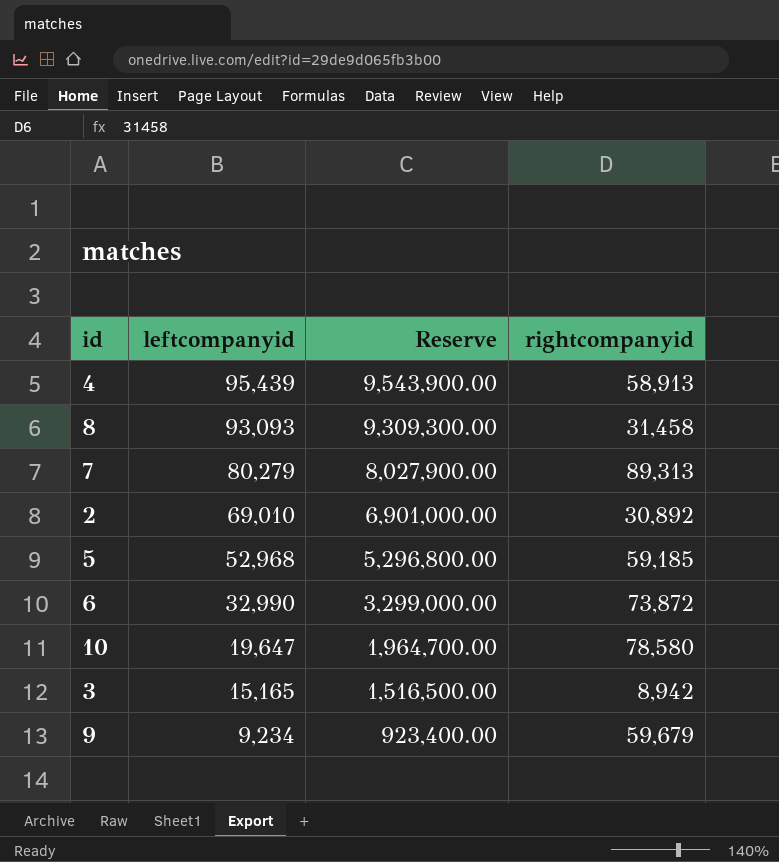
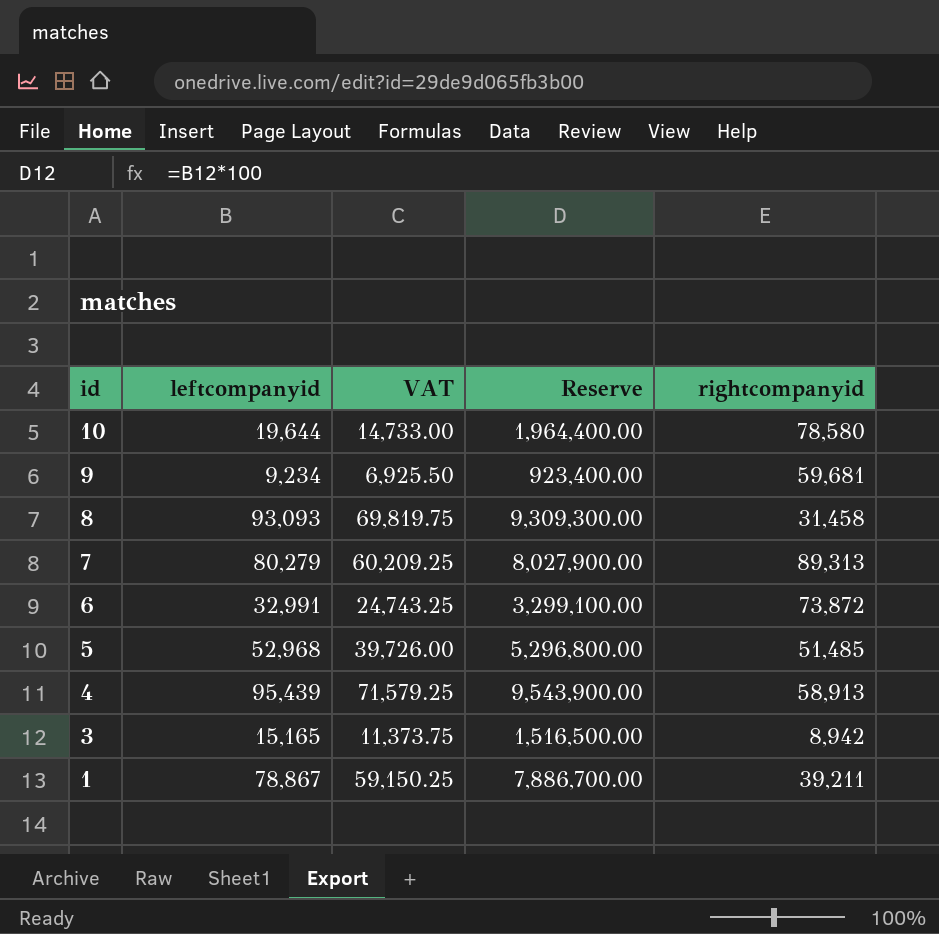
row order: leftcompanyid descending -> id descending
column VAT | formula: none -> [leftcompanyid] * 0.75
row 2: 69,010 | 6,901,000.00 | 30,892 -> none
10 | leftcompanyid: 19,647 -> 19,644
10 | Reserve: 1,964,700.00 -> 1,964,400.00
9 | rightcompanyid: 59,679 -> 59,681
6 | leftcompanyid: 32,990 -> 32,991
6 | Reserve: 3,299,000.00 -> 3,299,100.00
5 | rightcompanyid: 59,185 -> 51,485
row 1: none -> 78,867 | 59,150.25 | 7,886,700.00 | 39,211

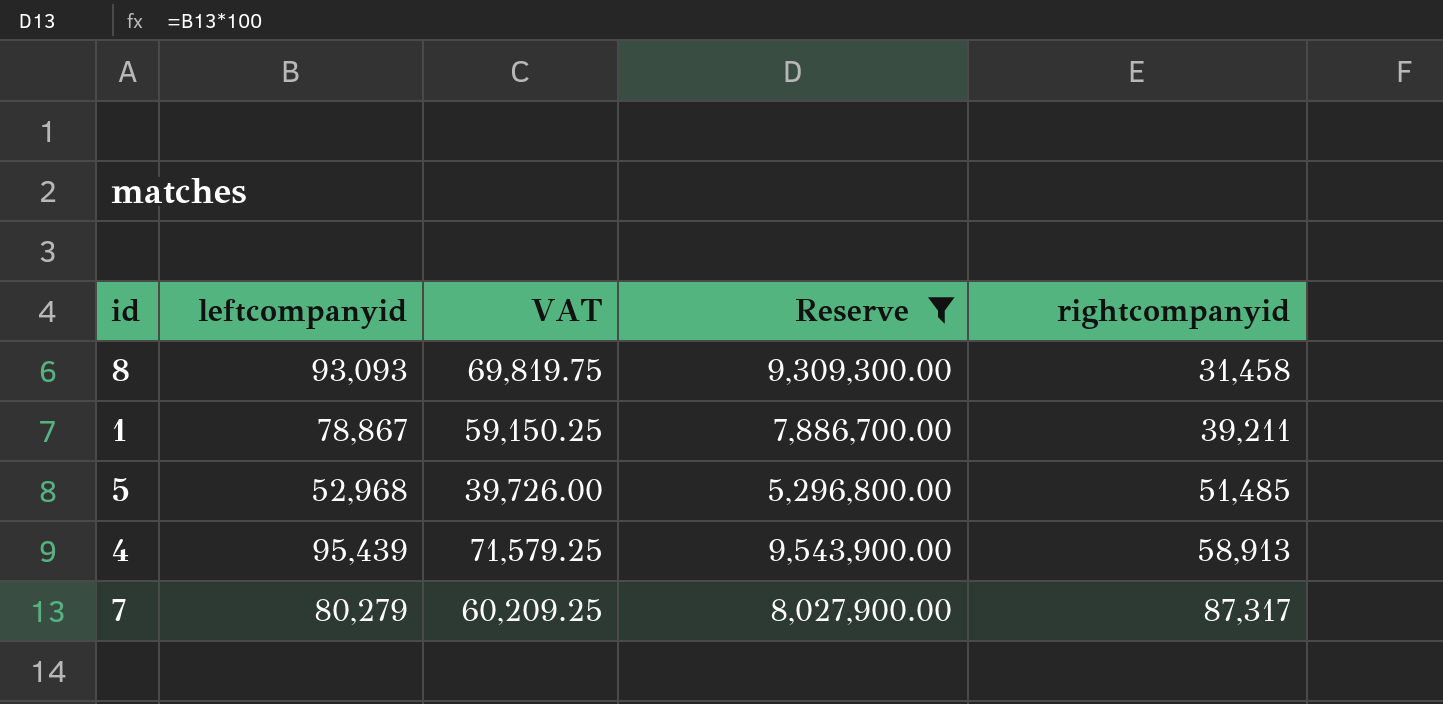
filter: none -> Reserve >= 5,296,800.00
row order: id descending -> rightcompanyid ascending
7 | rightcompanyid: 89,313 -> 87,317

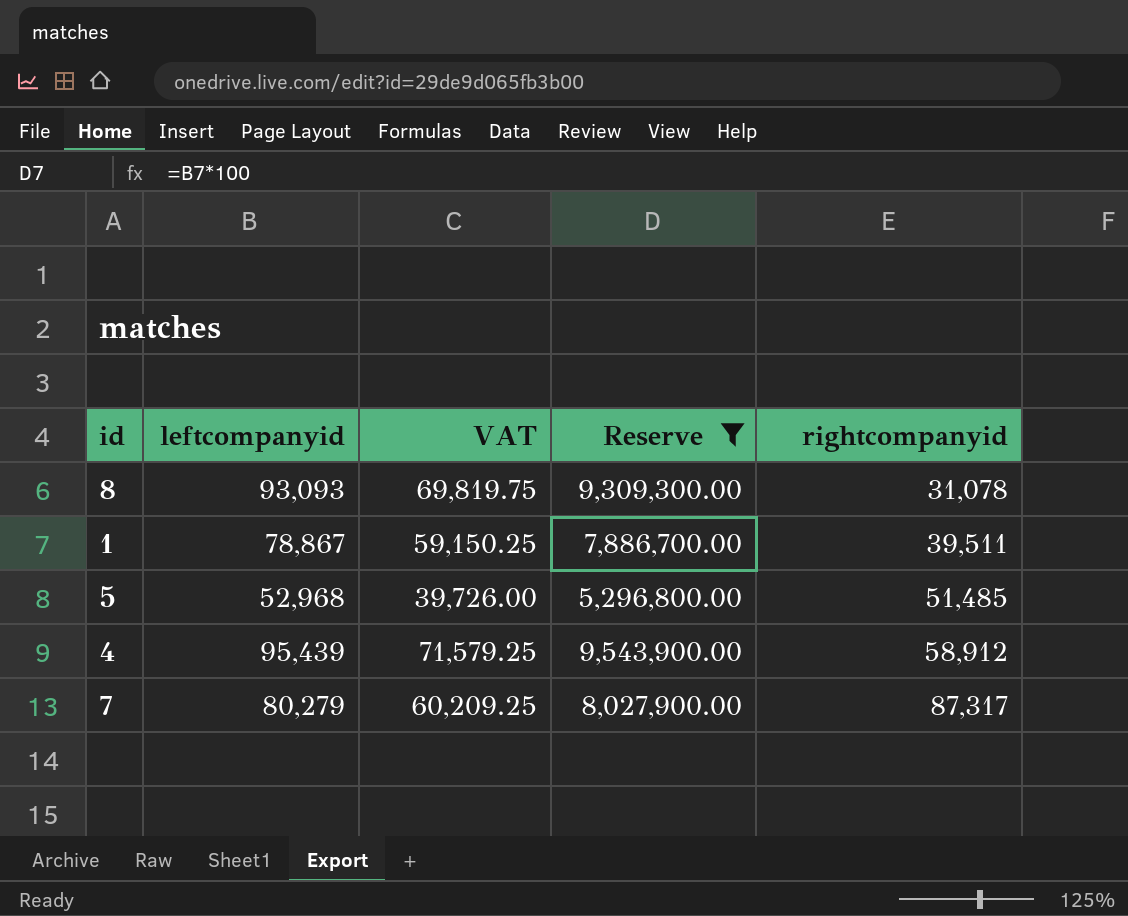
8 | rightcompanyid: 31,458 -> 31,078
1 | rightcompanyid: 39,211 -> 39,511
4 | rightcompanyid: 58,913 -> 58,912

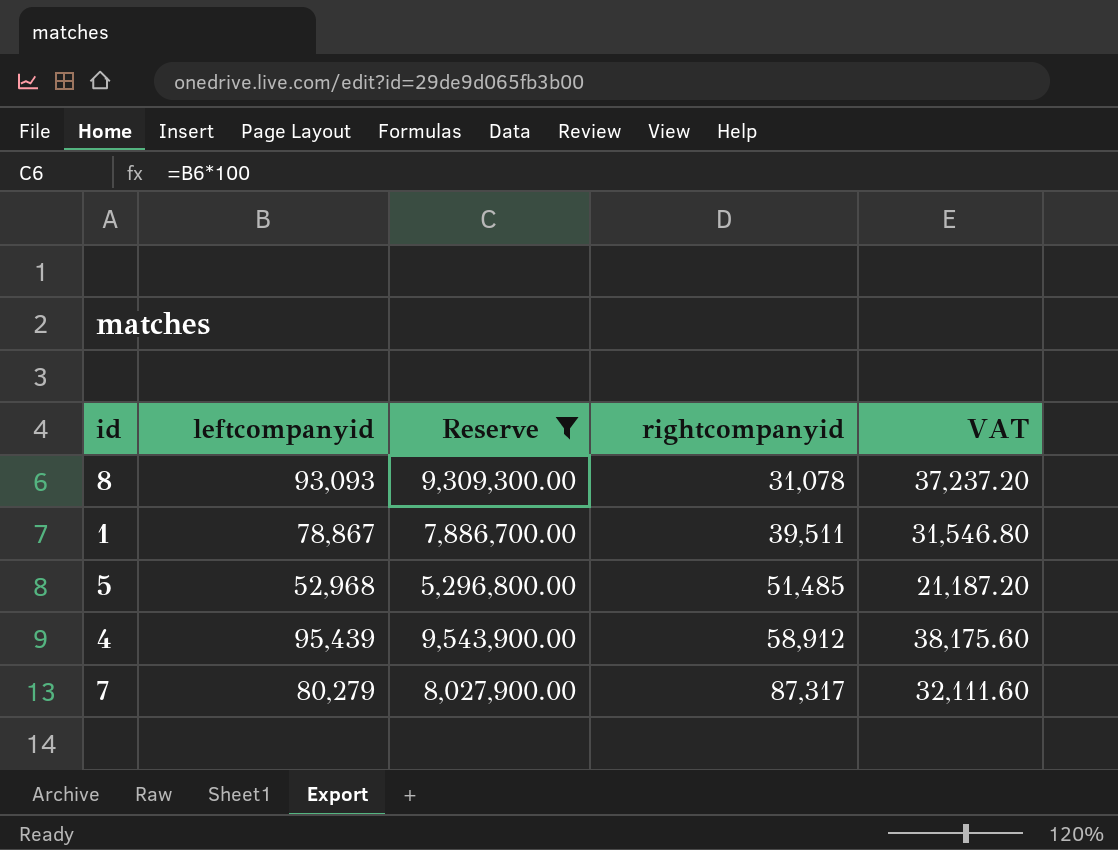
column VAT | formula: [leftcompanyid] * 0.75 -> [leftcompanyid] * 0.4
column VAT | position: 3 -> 5

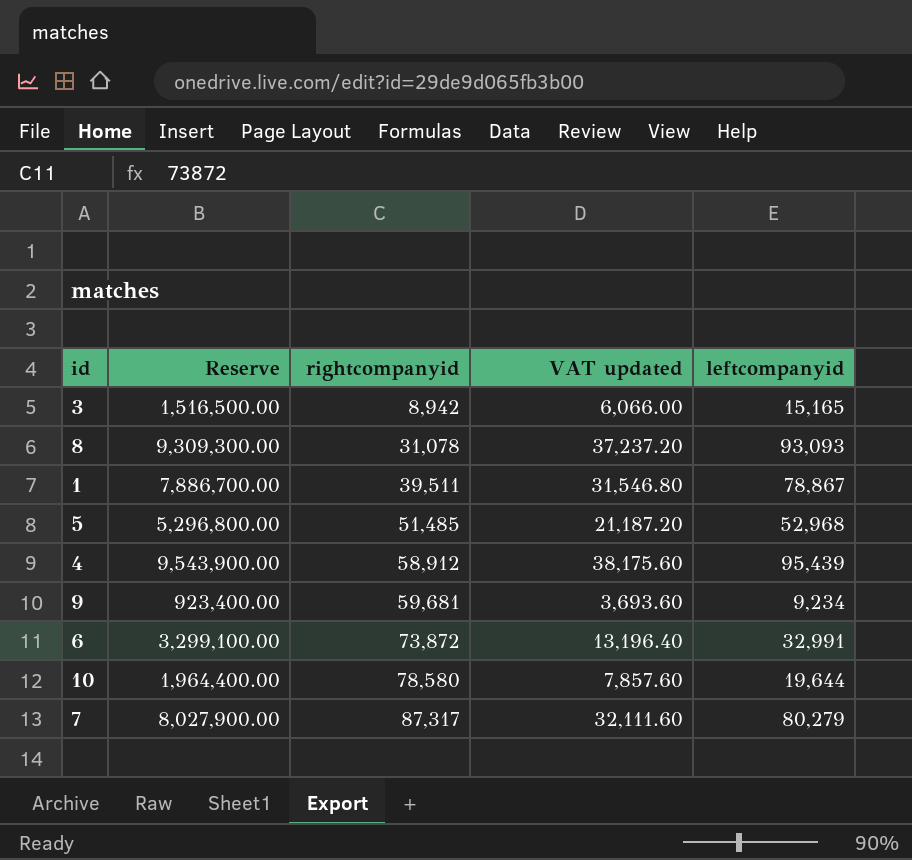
filter: Reserve >= 5,296,800.00 -> none
column name: VAT -> VAT updated
column leftcompanyid | position: 2 -> 5

